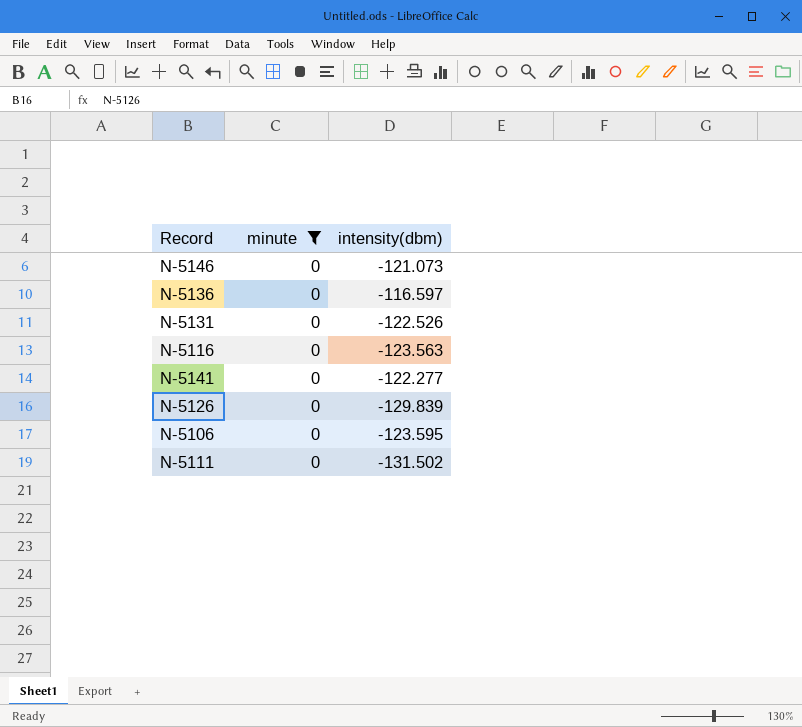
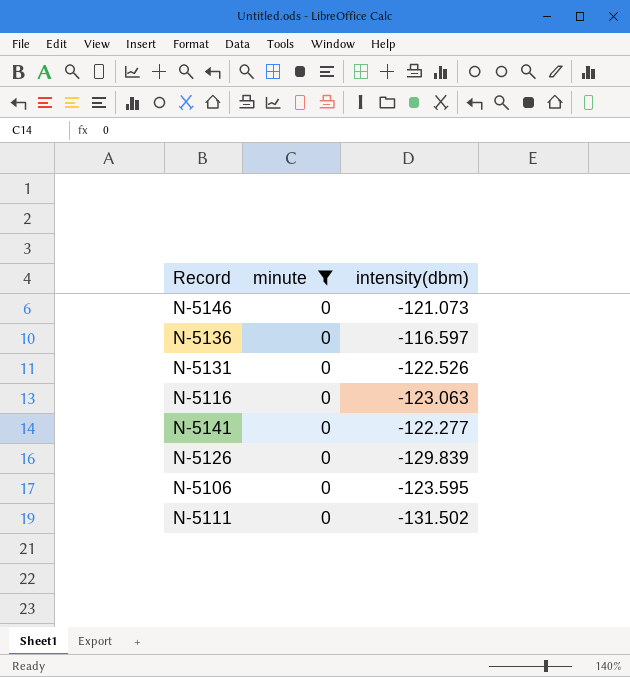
N-5116 | intensity(dbm): -123.563 -> -123.063

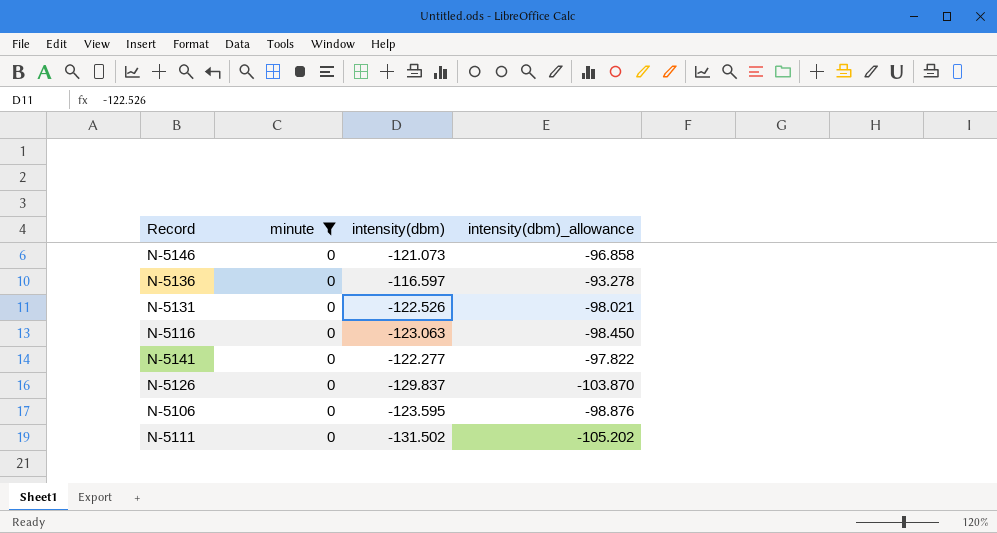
column intensity(dbm)_allowance | formula: none -> [intensity(dbm)] * 0.8
N-5126 | intensity(dbm): -129.839 -> -129.837

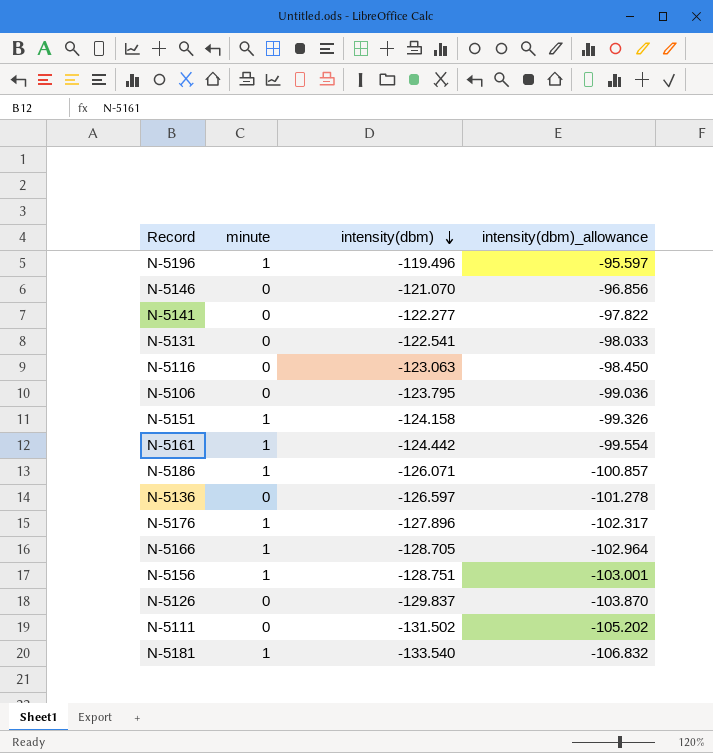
filter: minute = 0 -> none
row order: none -> intensity(dbm) descending
N-5146 | intensity(dbm): -121.073 -> -121.070
N-5146 | intensity(dbm)_allowance: -96.858 -> -96.856
N-5131 | intensity(dbm): -122.526 -> -122.541
N-5131 | intensity(dbm)_allowance: -98.021 -> -98.033
N-5106 | intensity(dbm): -123.595 -> -123.795
N-5106 | intensity(dbm)_allowance: -98.876 -> -99.036
N-5136 | intensity(dbm): -116.597 -> -126.597
N-5136 | intensity(dbm)_allowance: -93.278 -> -101.278

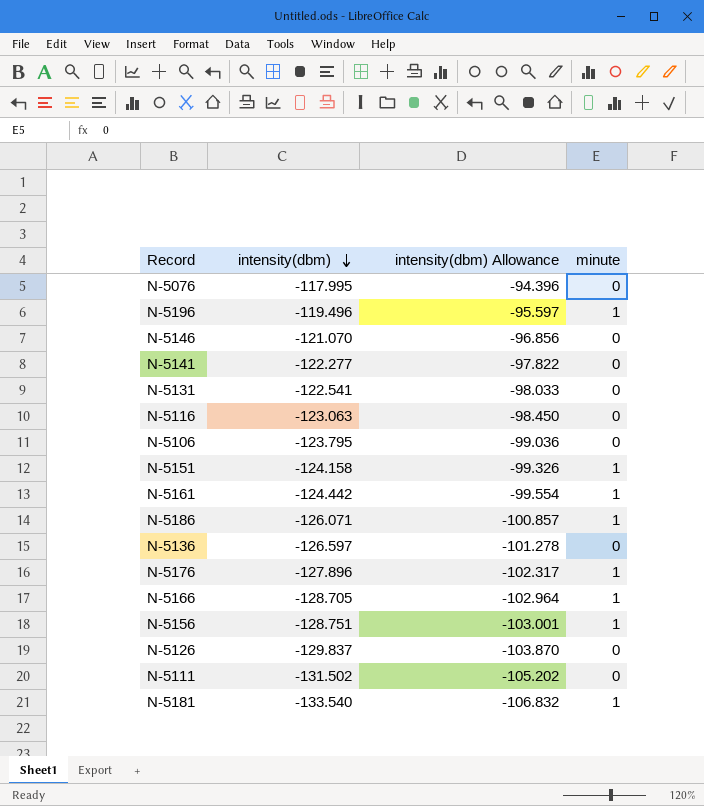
column name: intensity(dbm)_allowance -> intensity(dbm) Allowance
column minute | position: 2 -> 4
row N-5076: none -> -117.995 | -94.396 | 0

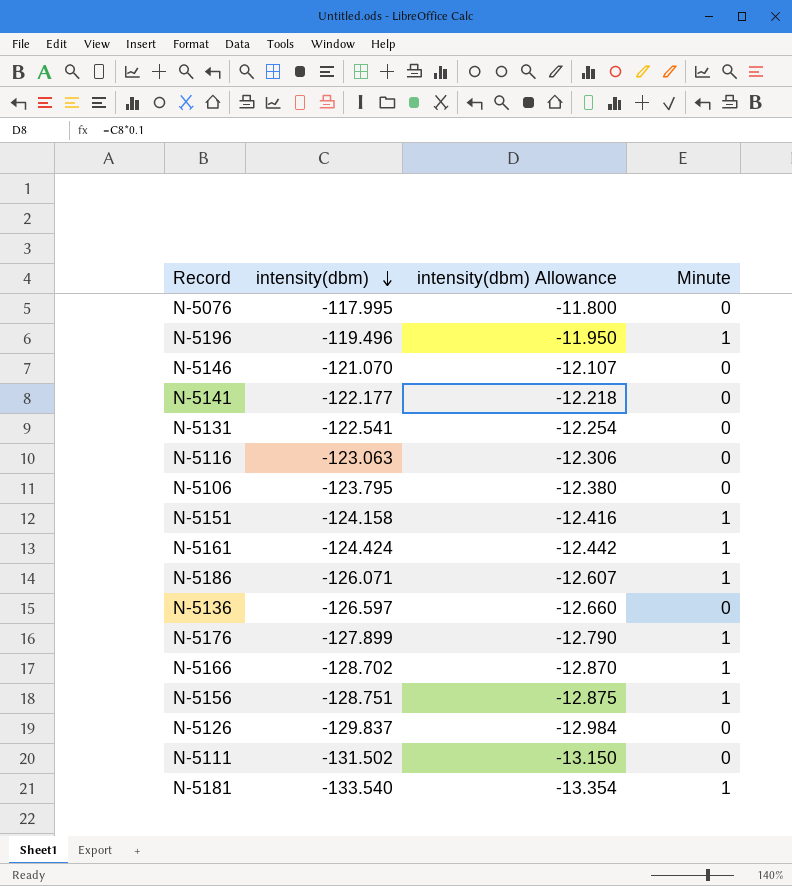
column intensity(dbm) Allowance | formula: [intensity(dbm)] * 0.8 -> [intensity(dbm)] * 0.1
column name: minute -> Minute
N-5141 | intensity(dbm): -122.277 -> -122.177
N-5161 | intensity(dbm): -124.442 -> -124.424
N-5176 | intensity(dbm): -127.896 -> -127.899
N-5166 | intensity(dbm): -128.705 -> -128.702

